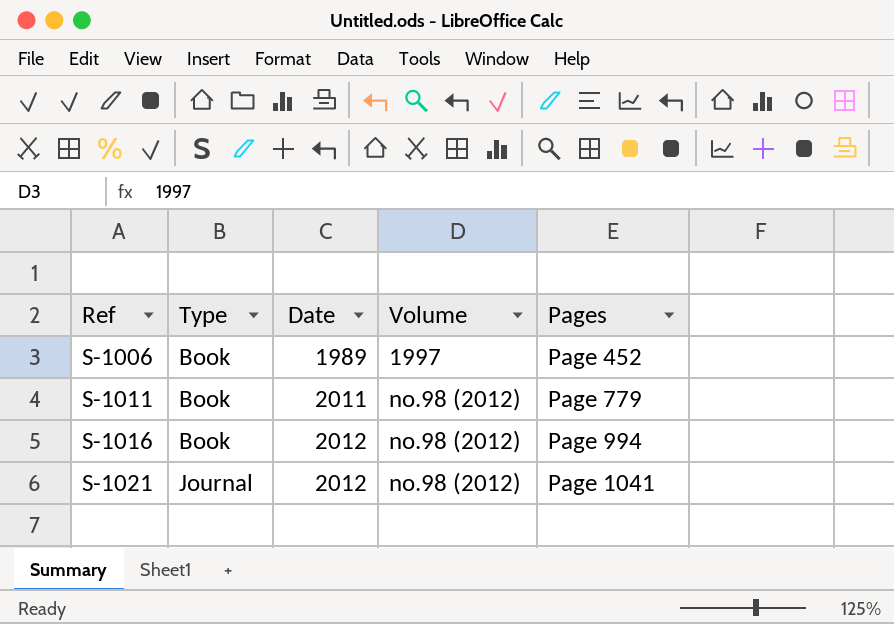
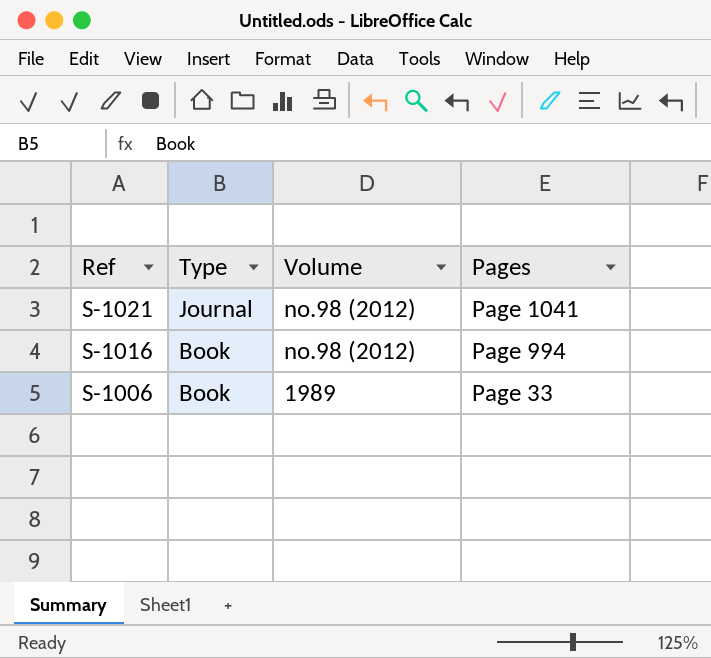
row order: Ref ascending -> Ref descending
column Date | position: 3 -> none
row S-1011: Book | 2011 | no.98 (2012) | Page 779 -> none
S-1006 | Volume: 1997 -> 1989
S-1006 | Pages: Page 452 -> Page 33

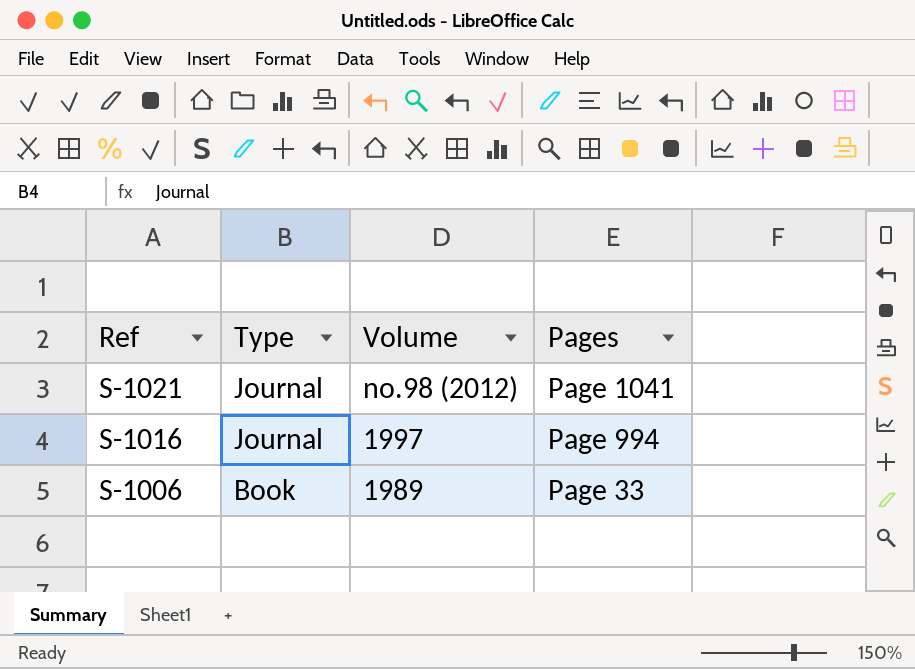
S-1016 | Type: Book -> Journal
S-1016 | Volume: no.98 (2012) -> 1997

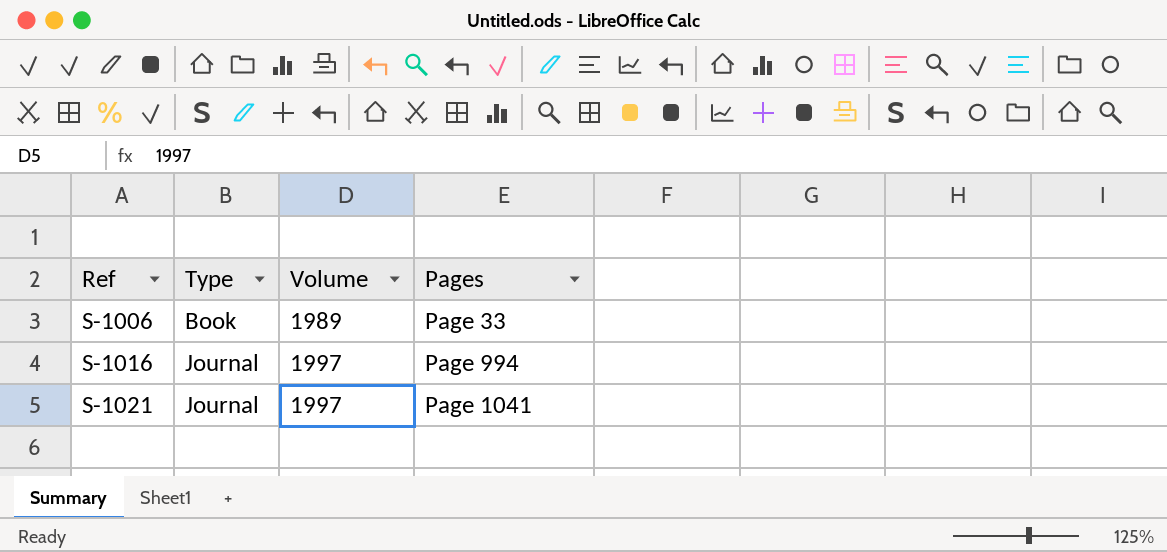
row order: Ref descending -> Ref ascending
S-1021 | Volume: no.98 (2012) -> 1997

